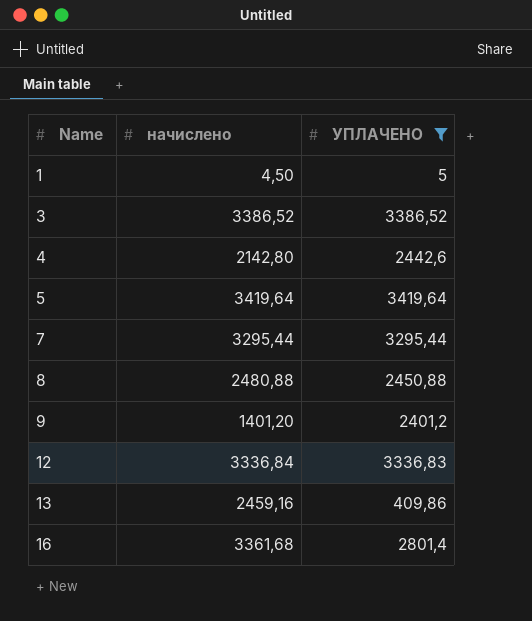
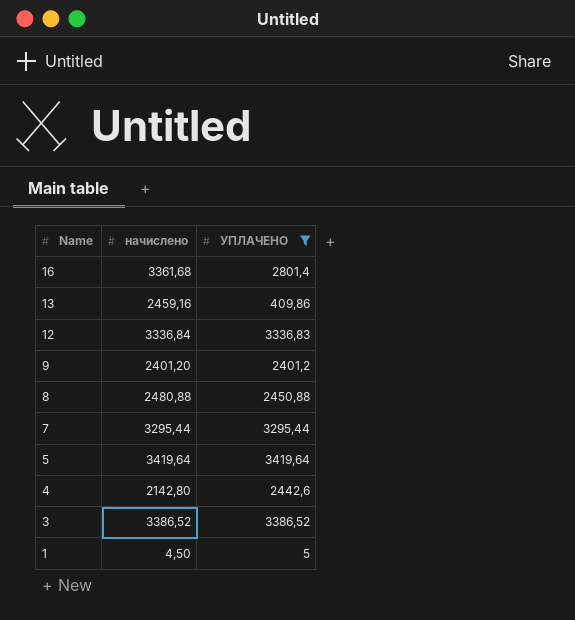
row order: Name ascending -> Name descending
9 | начислено: 1401,20 -> 2401,20

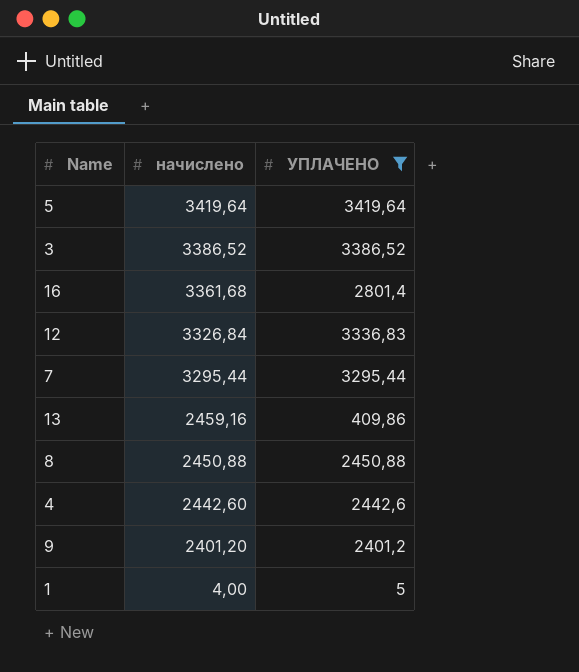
row order: Name descending -> начислено descending
12 | начислено: 3336,84 -> 3326,84
8 | начислено: 2480,88 -> 2450,88
4 | начислено: 2142,80 -> 2442,60
1 | начислено: 4,50 -> 4,00

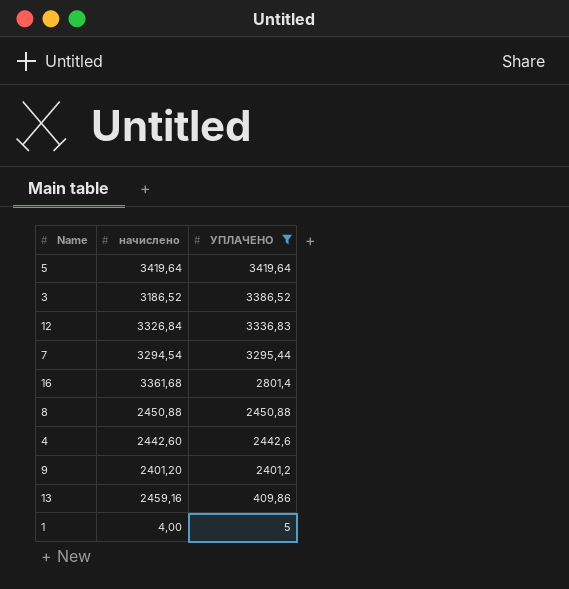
row order: начислено descending -> УПЛАЧЕНО descending
3 | начислено: 3386,52 -> 3186,52
7 | начислено: 3295,44 -> 3294,54

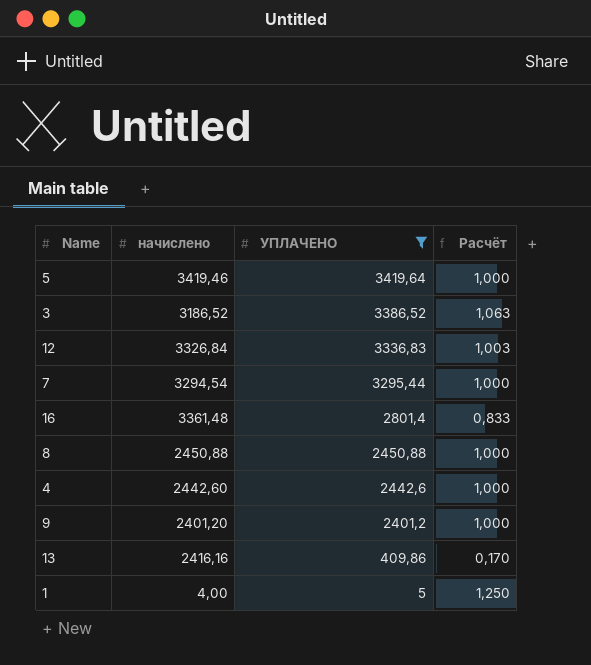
column Расчёт | formula: none -> [УПЛАЧЕНО] / [начислено]
5 | начислено: 3419,64 -> 3419,46
16 | начислено: 3361,68 -> 3361,48
13 | начислено: 2459,16 -> 2416,16

